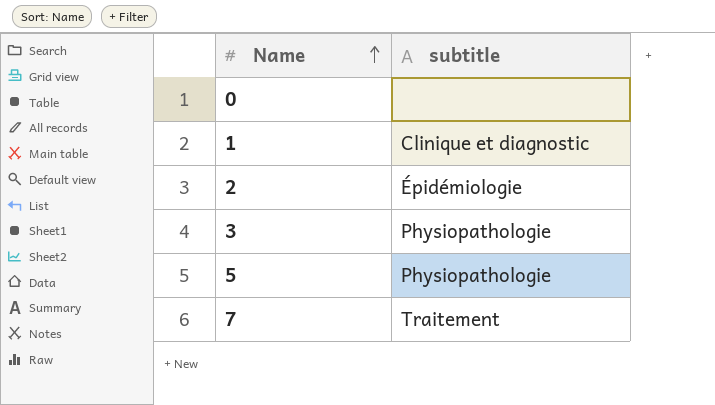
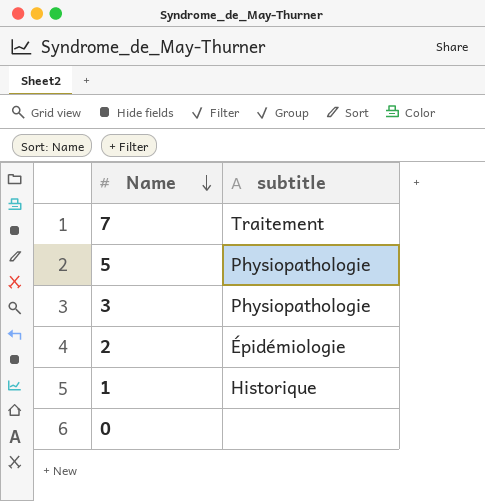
row order: Name ascending -> Name descending
1 | subtitle: Clinique et diagnostic -> Historique

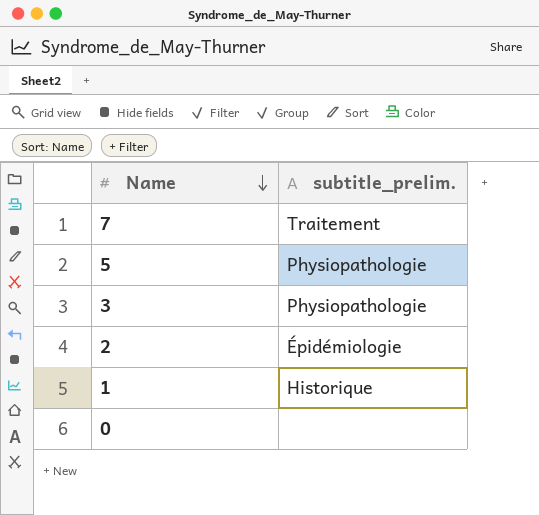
column name: subtitle -> subtitle_prelim.

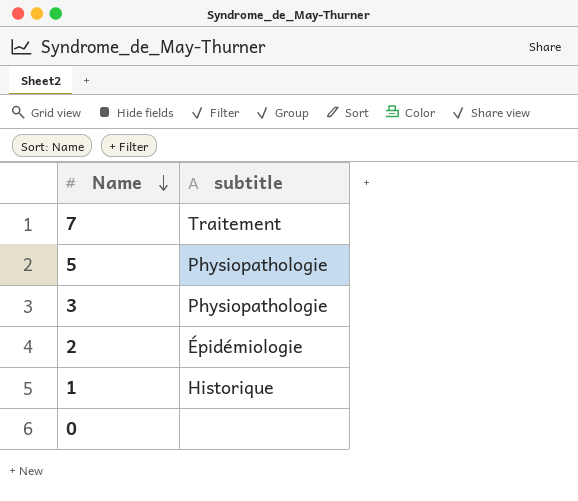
column name: subtitle_prelim. -> subtitle

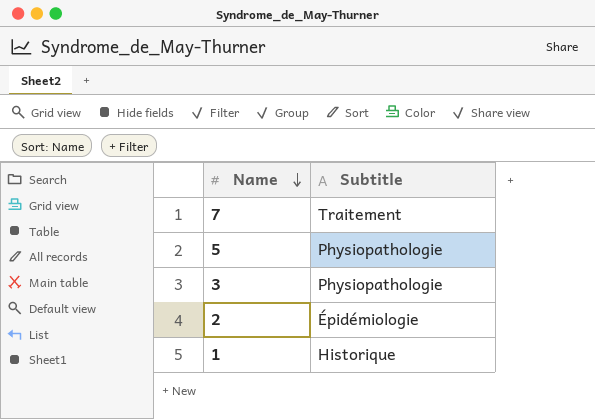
column name: subtitle -> Subtitle
row 0: none -> none

